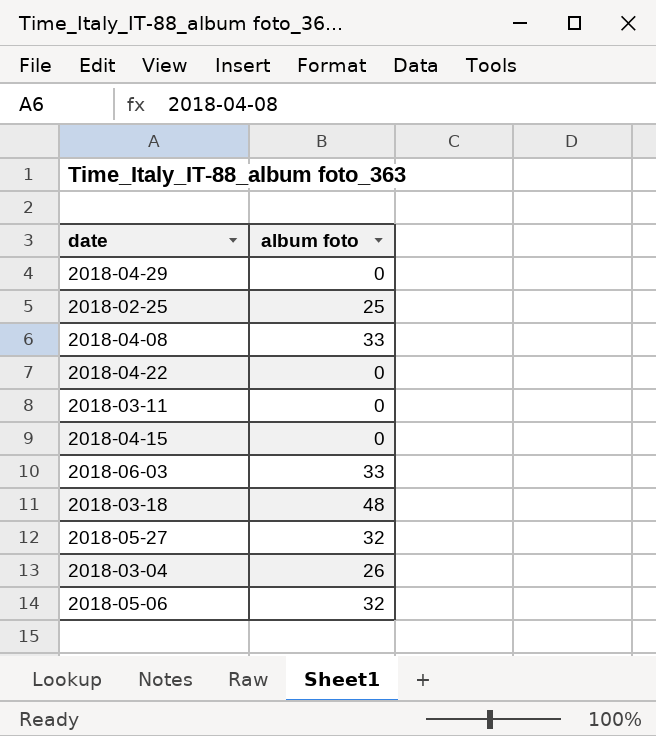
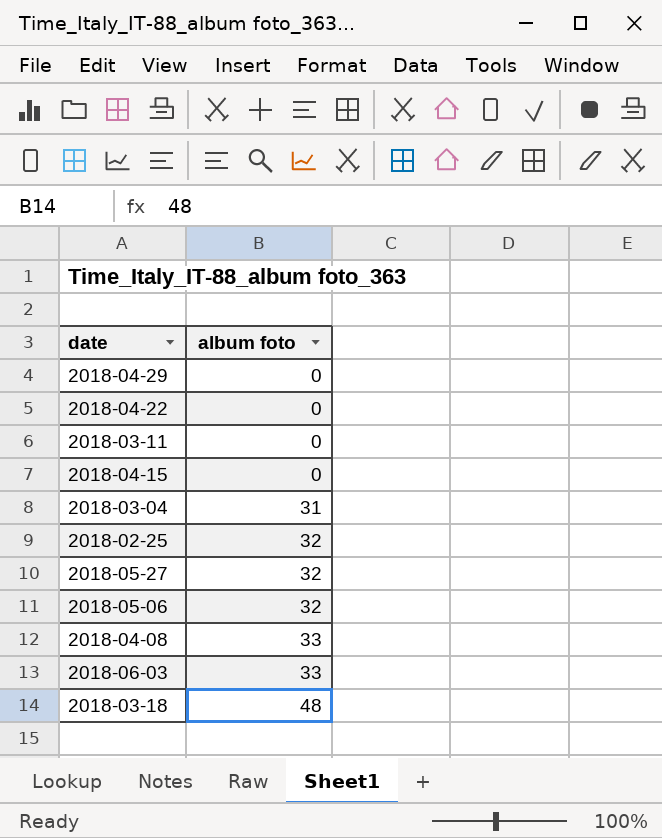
row order: none -> album foto ascending
2018-03-04 | album foto: 26 -> 31
2018-02-25 | album foto: 25 -> 32

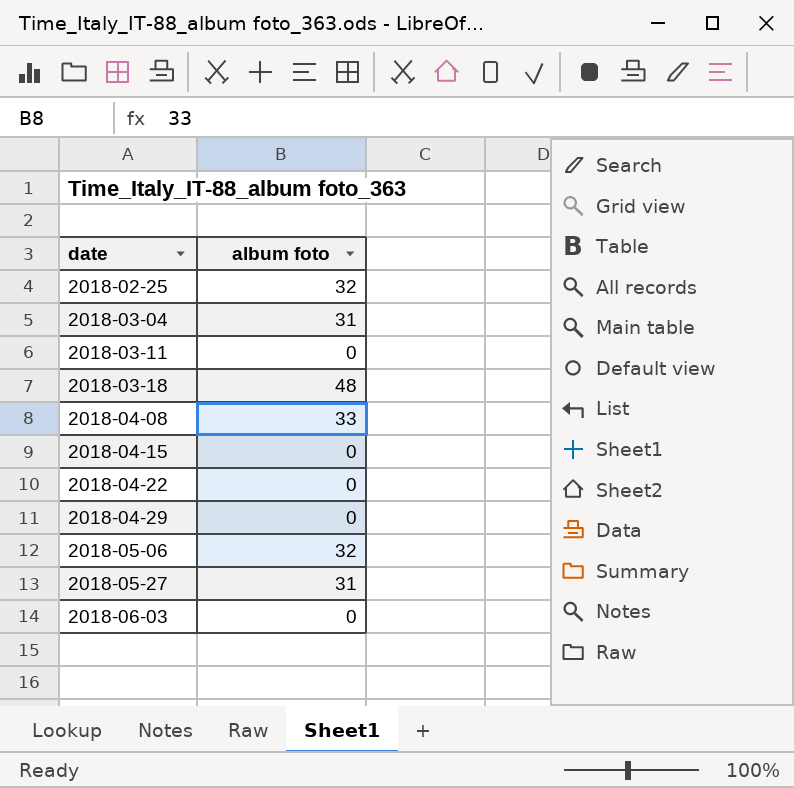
row order: album foto ascending -> date ascending
2018-05-27 | album foto: 32 -> 31
2018-06-03 | album foto: 33 -> 0

